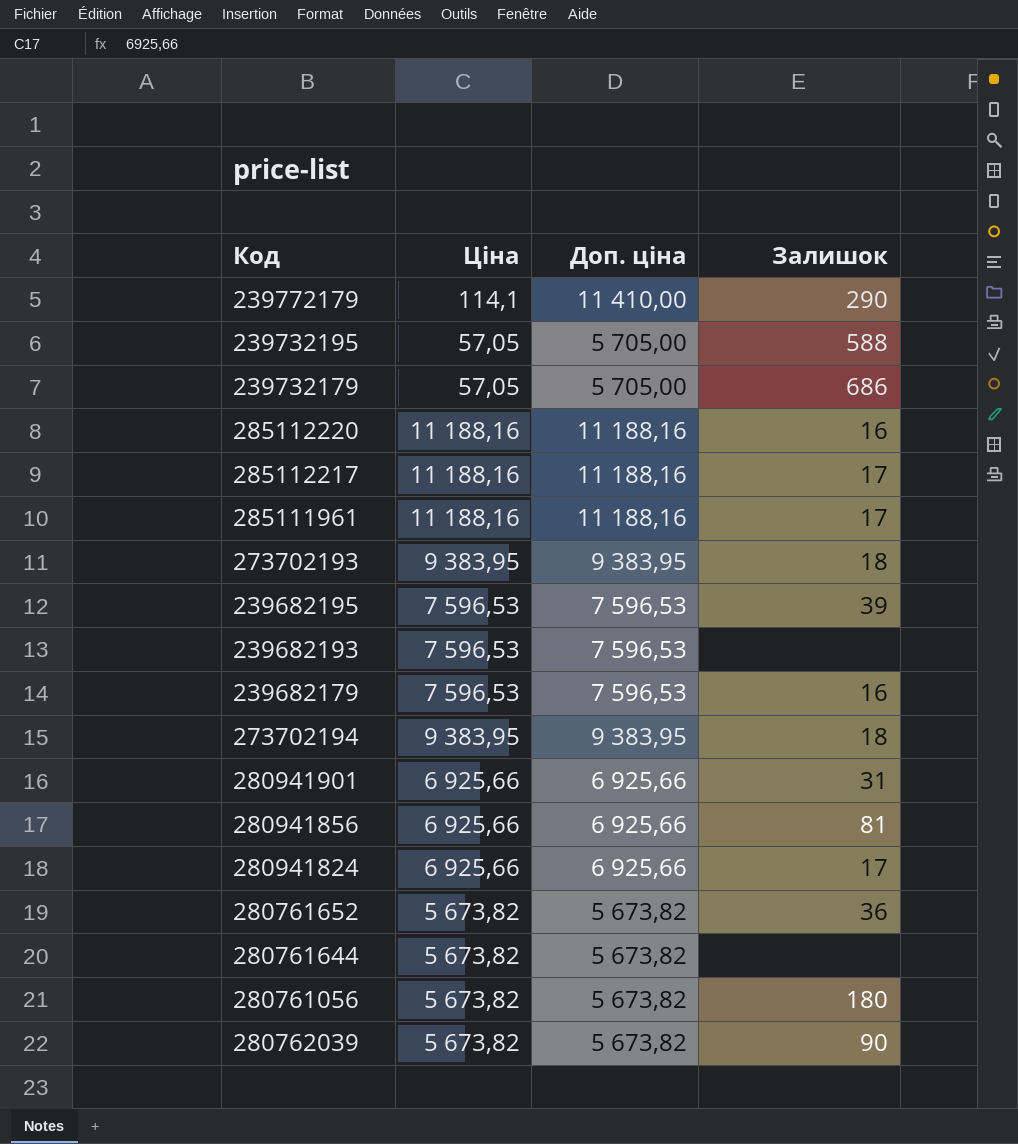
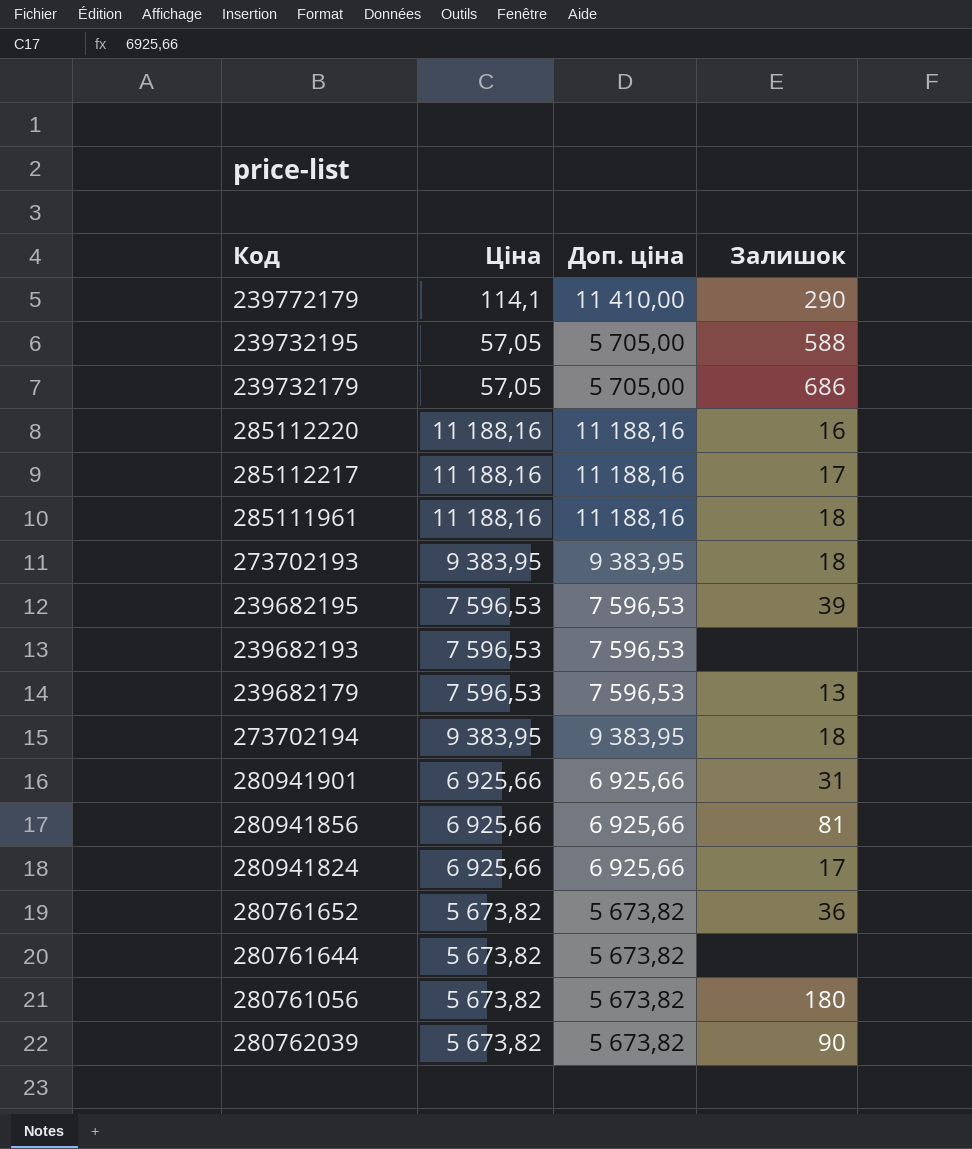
285111961 | Залишок: 17 -> 18
239682179 | Залишок: 16 -> 13

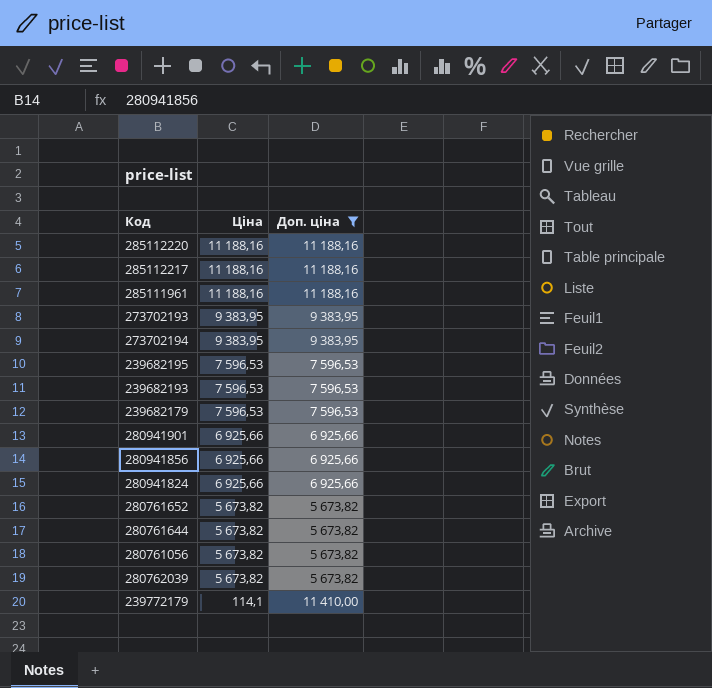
filter: none -> Доп. ціна != 5 705,00
row order: none -> Ціна descending
column Залишок | position: 4 -> none

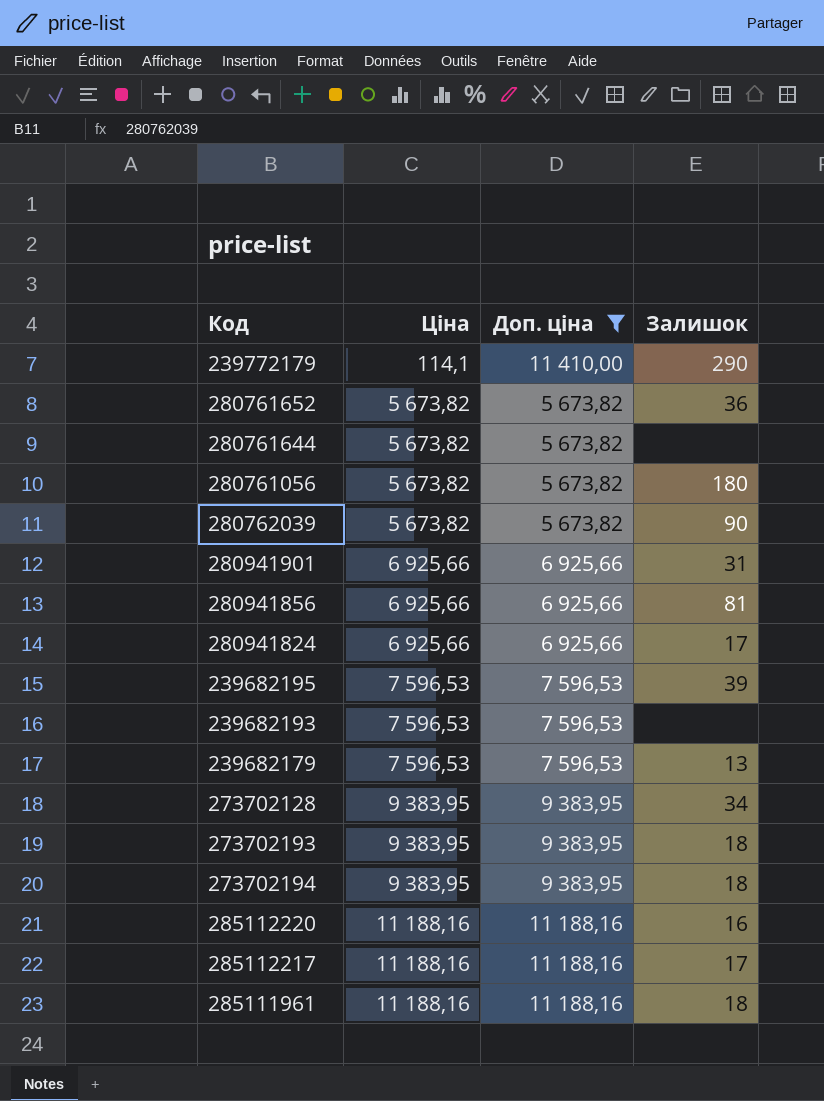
row order: Ціна descending -> Ціна ascending
column Залишок | position: none -> 4
row 273702128: none -> 9 383,95 | 9 383,95 | 34

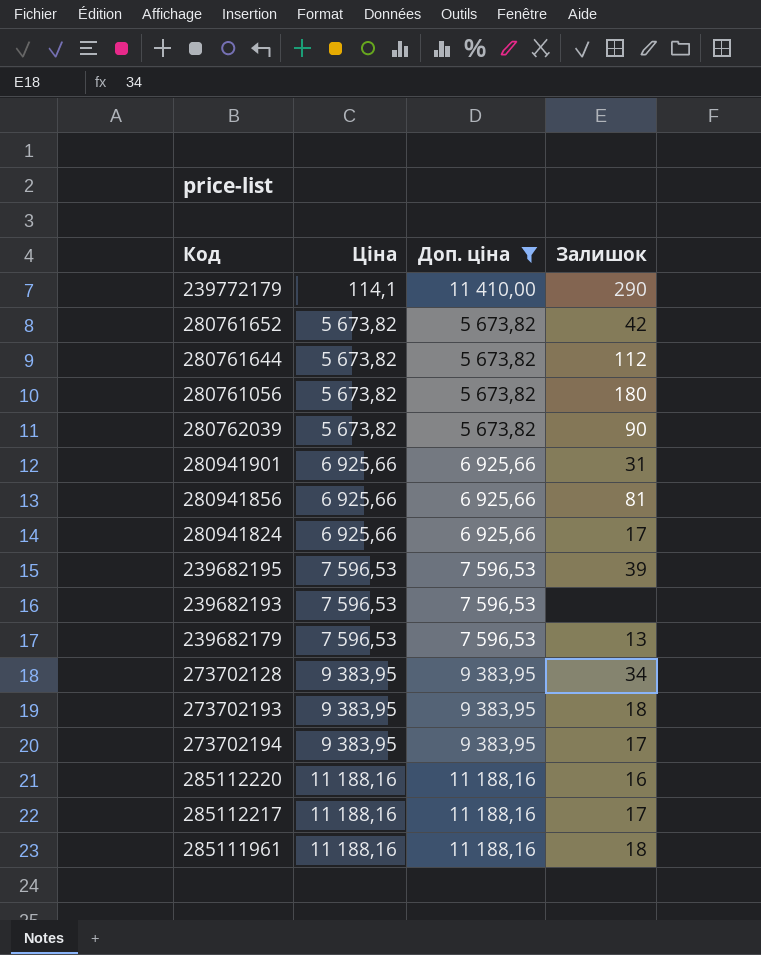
280761652 | Залишок: 36 -> 42
280761644 | Залишок: none -> 112
273702194 | Залишок: 18 -> 17

